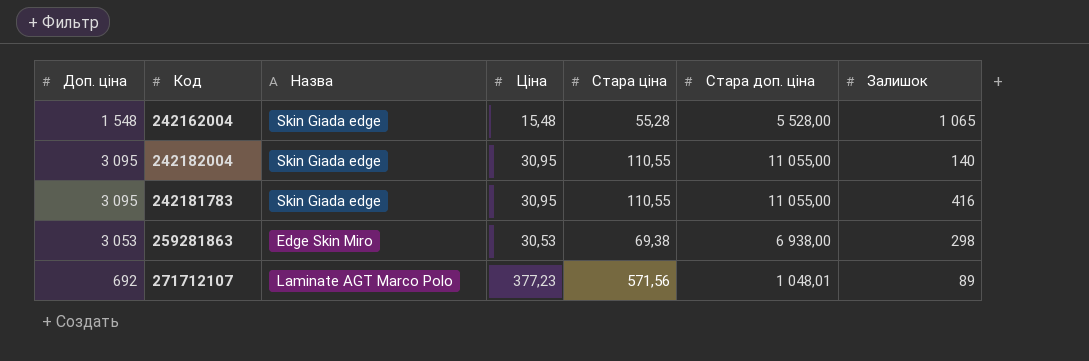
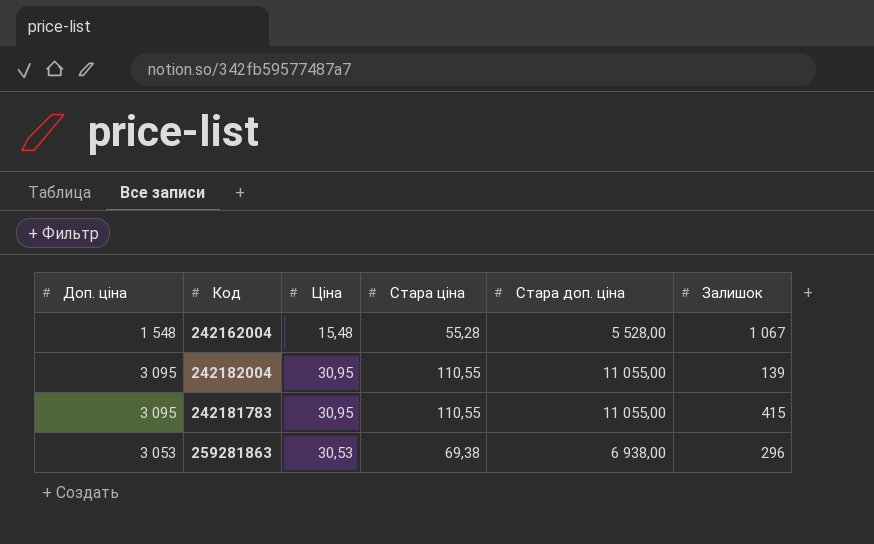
column Назва | position: 3 -> none
row 271712107: 692 | Laminate AGT Marco Polo | 377,23 | 571,56 | 1 048,01 | 89 -> none
242162004 | Залишок: 1 065 -> 1 067
242182004 | Залишок: 140 -> 139
242181783 | Залишок: 416 -> 415
259281863 | Залишок: 298 -> 296

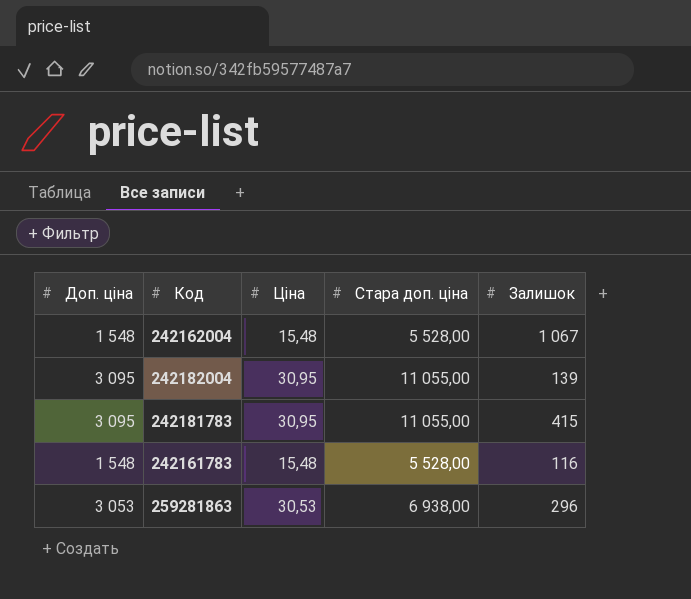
column Стара ціна | position: 4 -> none
row 242161783: none -> 1 548 | 15,48 | 5 528,00 | 116

